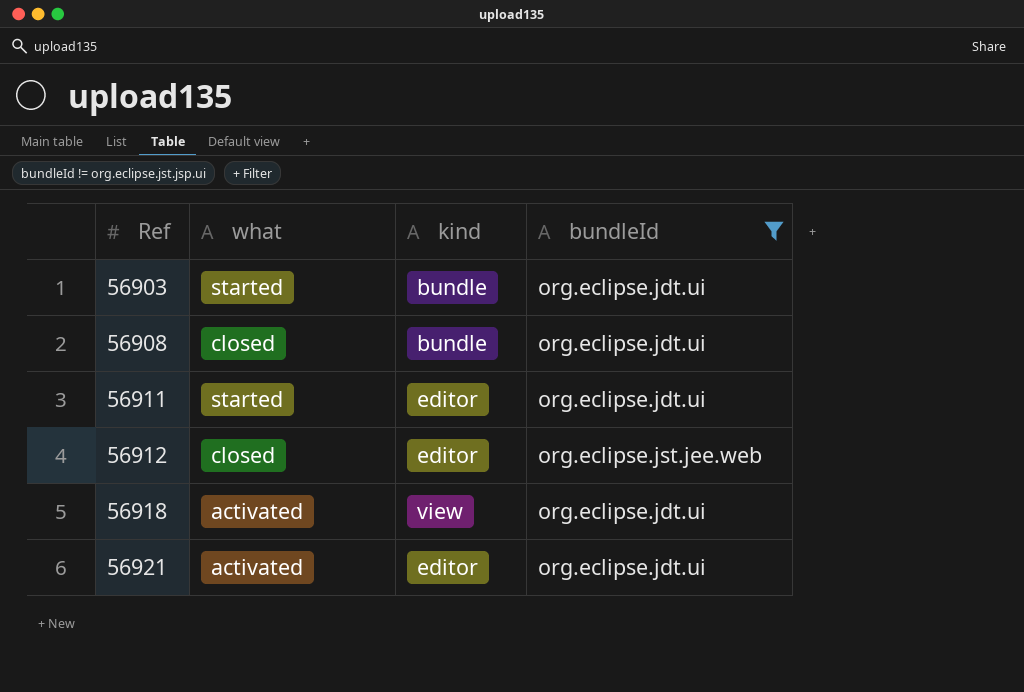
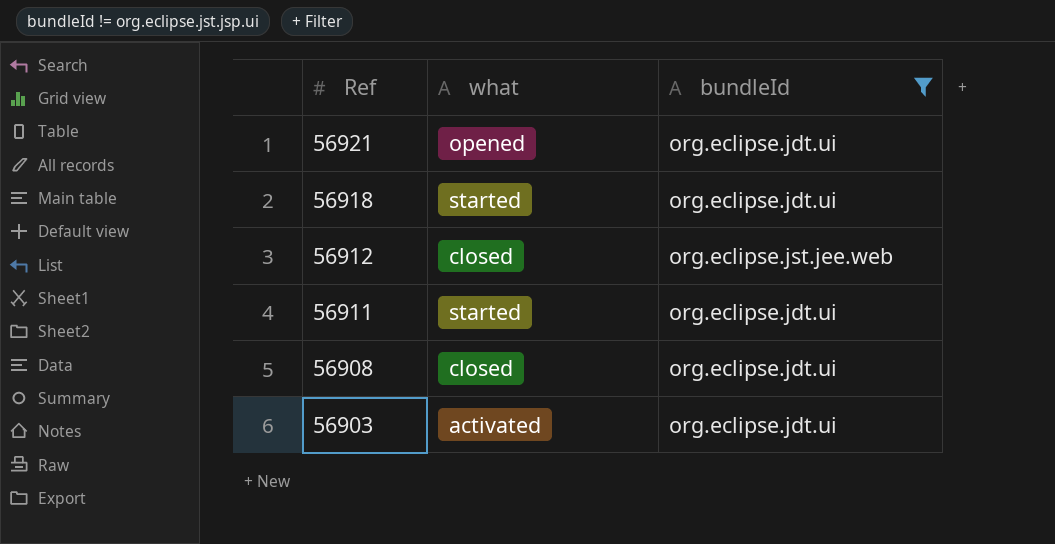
row order: Ref ascending -> Ref descending
column kind | position: 3 -> none
56921 | what: activated -> opened
56918 | what: activated -> started
56903 | what: started -> activated

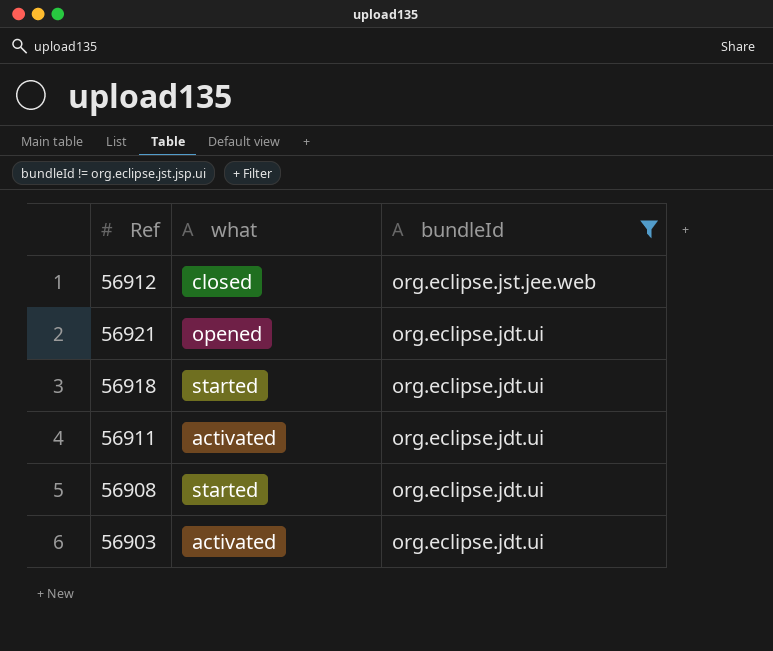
row order: Ref descending -> bundleId descending
56911 | what: started -> activated
56908 | what: closed -> started

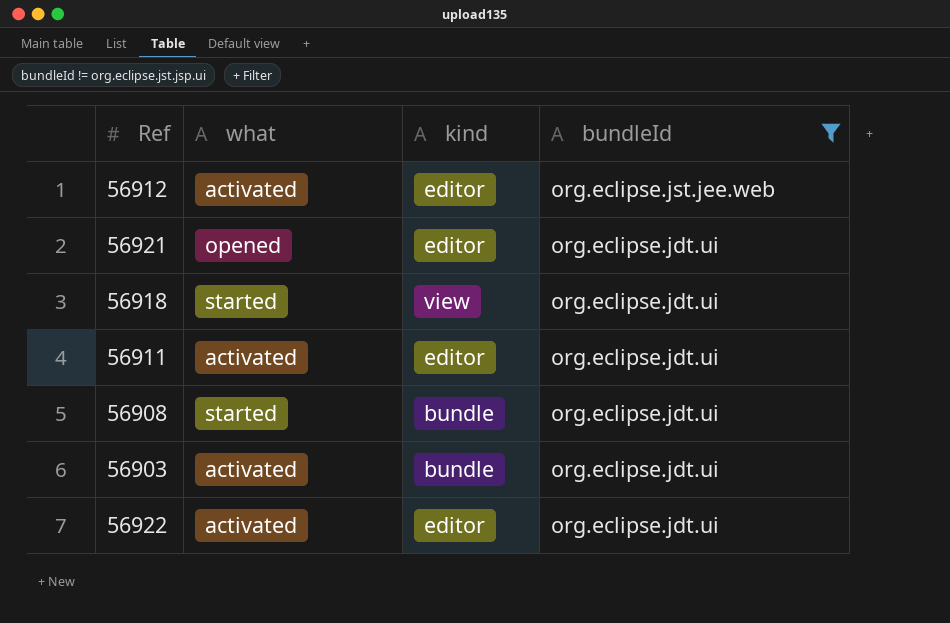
column kind | position: none -> 3
56912 | what: closed -> activated
row 56922: none -> activated | editor | org.eclipse.jdt.ui

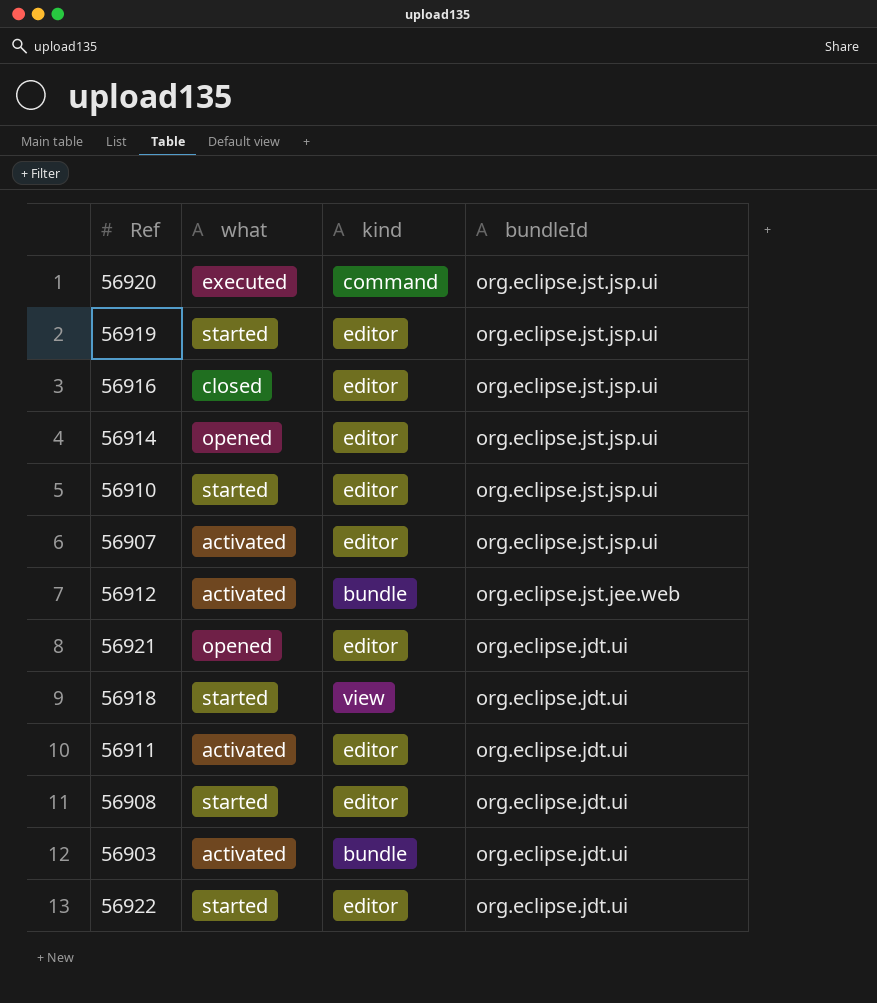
filter: bundleId != org.eclipse.jst.jsp.ui -> none
56912 | kind: editor -> bundle
56908 | kind: bundle -> editor
56922 | what: activated -> started

